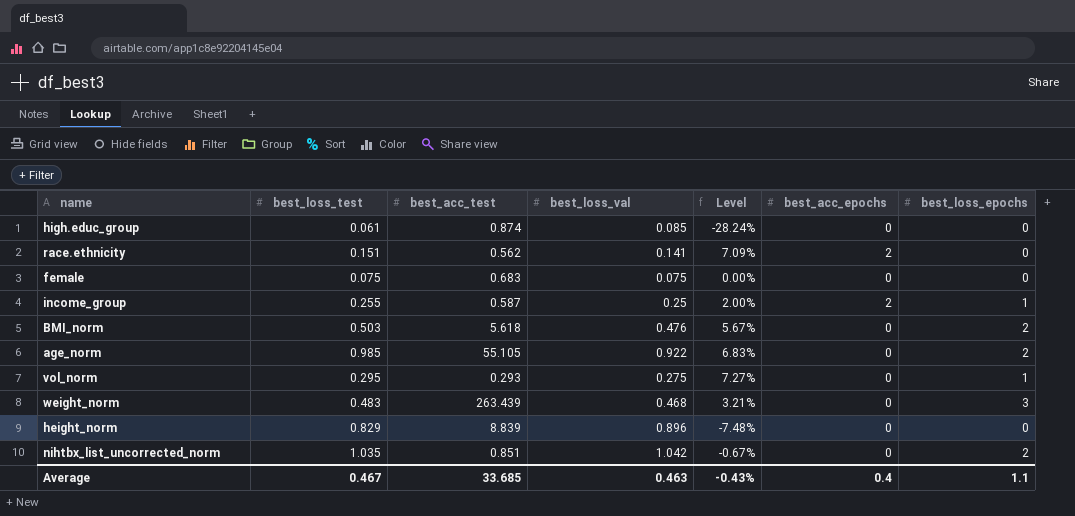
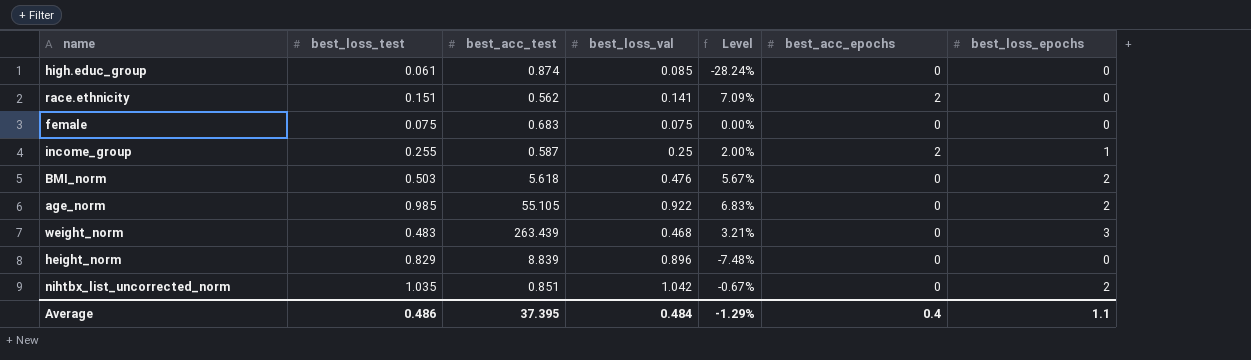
row vol_norm: 0.295 | 0.293 | 0.275 | 7.27% | 0 | 1 -> none
Average | best_loss_test: 0.467 -> 0.486
Average | best_acc_test: 33.685 -> 37.395
Average | best_loss_val: 0.463 -> 0.484
Average | Level: -0.43% -> -1.29%

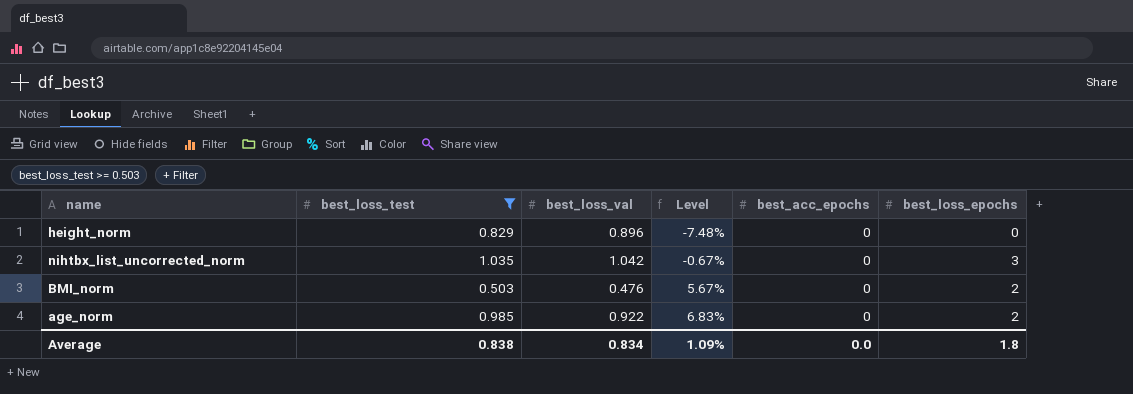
filter: none -> best_loss_test >= 0.503
row order: none -> Level ascending
column best_acc_test | position: 3 -> none
nihtbx_list_uncorrected_norm | best_loss_epochs: 2 -> 3
Average | best_loss_test: 0.486 -> 0.838
Average | best_loss_val: 0.484 -> 0.834
Average | Level: -1.29% -> 1.09%
Average | best_acc_epochs: 0.4 -> 0.0
Average | best_loss_epochs: 1.1 -> 1.8

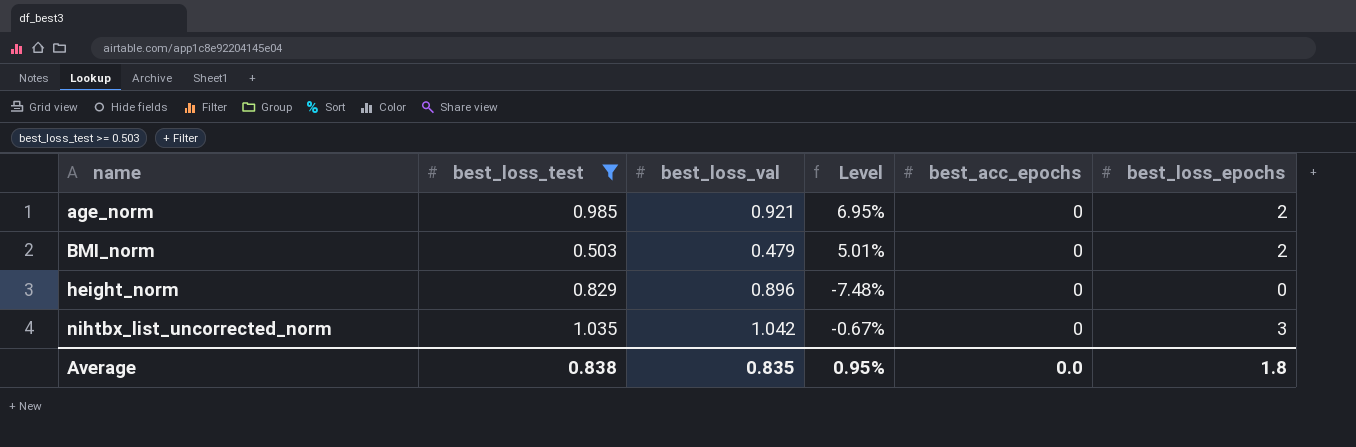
row order: Level ascending -> name ascending
age_norm | best_loss_val: 0.922 -> 0.921
age_norm | Level: 6.83% -> 6.95%
BMI_norm | best_loss_val: 0.476 -> 0.479
BMI_norm | Level: 5.67% -> 5.01%
Average | best_loss_val: 0.834 -> 0.835
Average | Level: 1.09% -> 0.95%

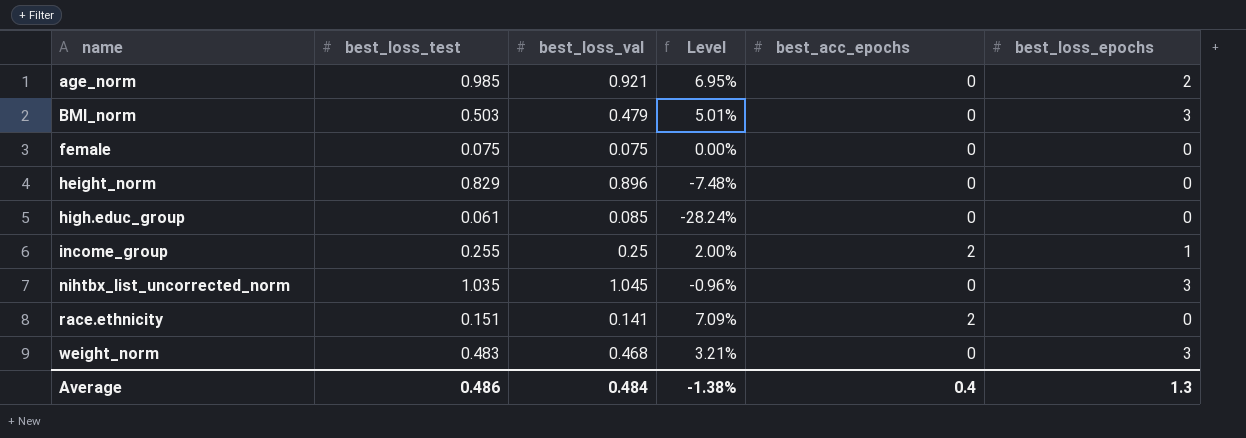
filter: best_loss_test >= 0.503 -> none
BMI_norm | best_loss_epochs: 2 -> 3
nihtbx_list_uncorrected_norm | best_loss_val: 1.042 -> 1.045
nihtbx_list_uncorrected_norm | Level: -0.67% -> -0.96%
Average | best_loss_test: 0.838 -> 0.486
Average | best_loss_val: 0.835 -> 0.484
Average | Level: 0.95% -> -1.38%
Average | best_acc_epochs: 0.0 -> 0.4
Average | best_loss_epochs: 1.8 -> 1.3

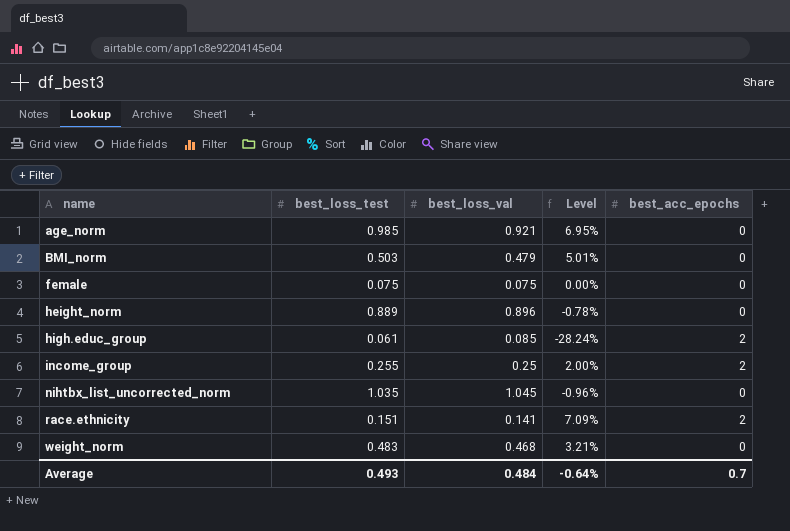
column best_loss_epochs | position: 6 -> none
height_norm | best_loss_test: 0.829 -> 0.889
height_norm | Level: -7.48% -> -0.78%
high.educ_group | best_acc_epochs: 0 -> 2
Average | best_loss_test: 0.486 -> 0.493
Average | Level: -1.38% -> -0.64%
Average | best_acc_epochs: 0.4 -> 0.7

